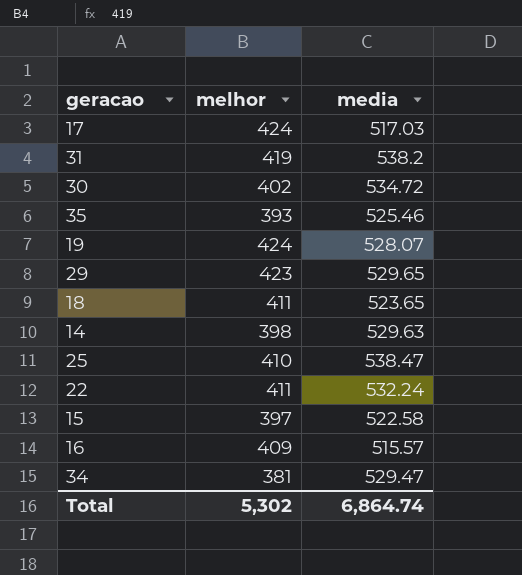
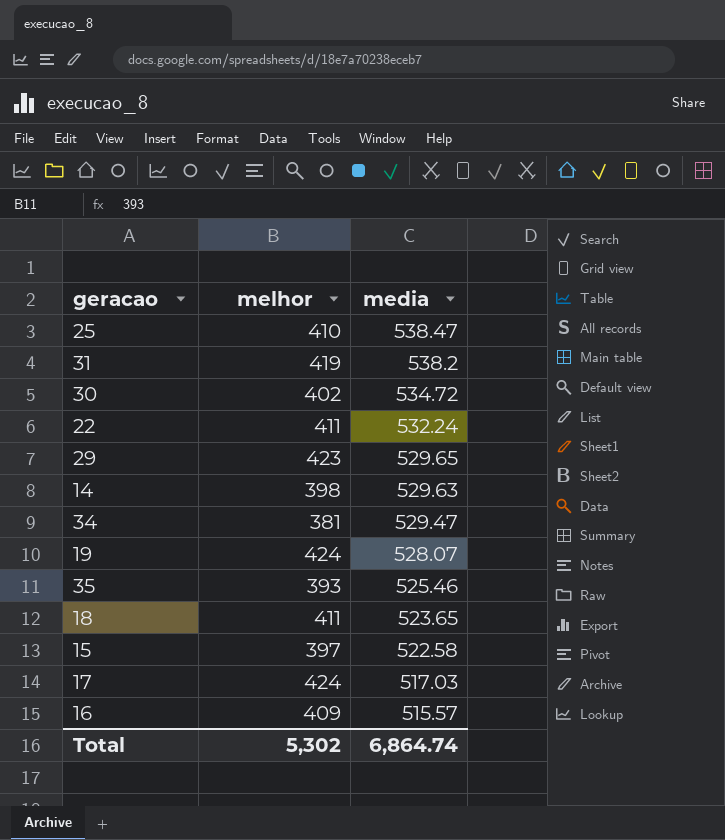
row order: none -> media descending

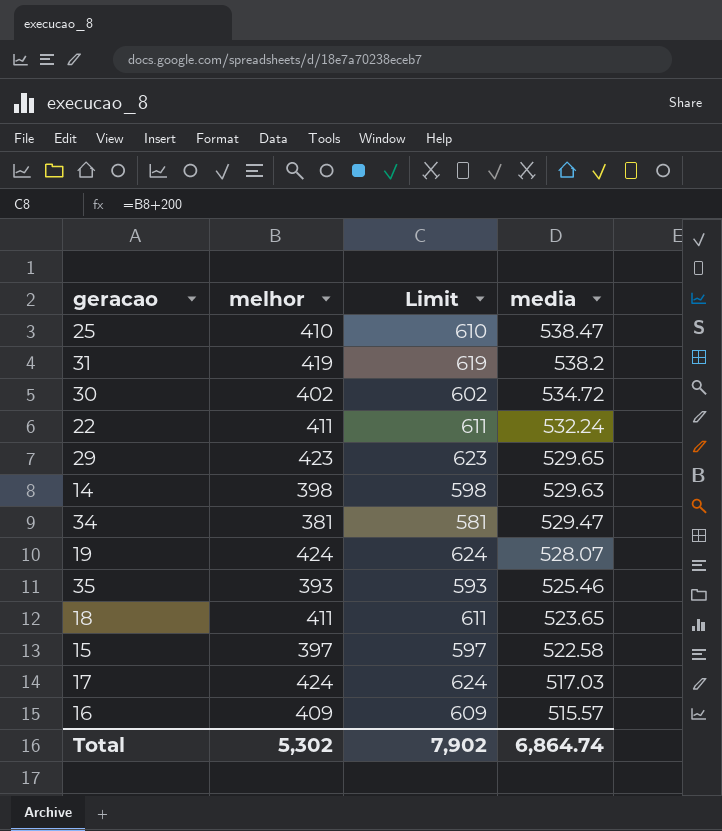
column Limit | formula: none -> [melhor] + 200

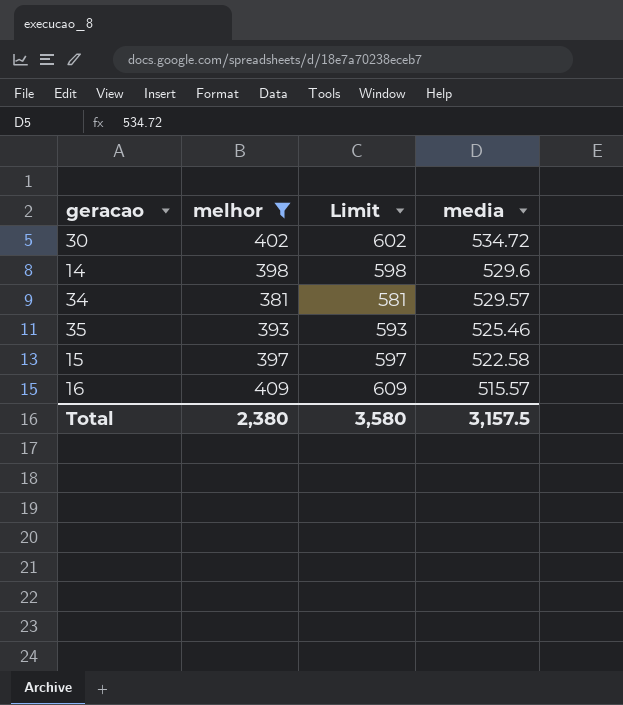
filter: none -> melhor <= 409
14 | media: 529.63 -> 529.6
34 | media: 529.47 -> 529.57
Total | melhor: 5,302 -> 2,380
Total | Limit: 7,902 -> 3,580
Total | media: 6,864.74 -> 3,157.5

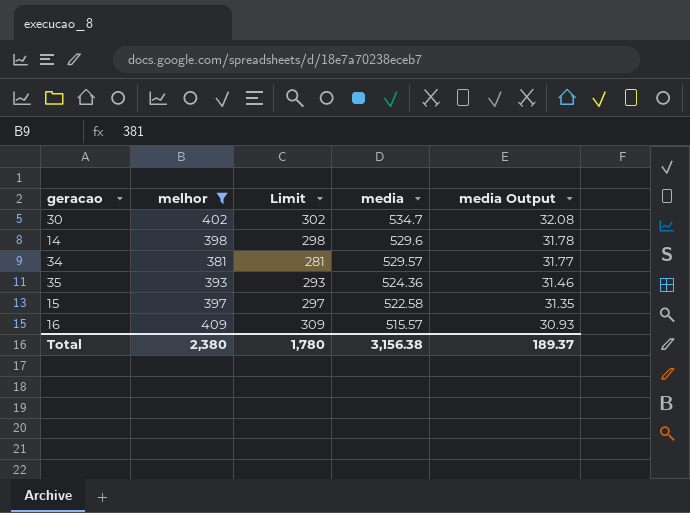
column Limit | formula: [melhor] + 200 -> [melhor] - 100
column media Output | formula: none -> [media] * 0.06
30 | media: 534.72 -> 534.7
35 | media: 525.46 -> 524.36
Total | Limit: 3,580 -> 1,780
Total | media: 3,157.5 -> 3,156.38

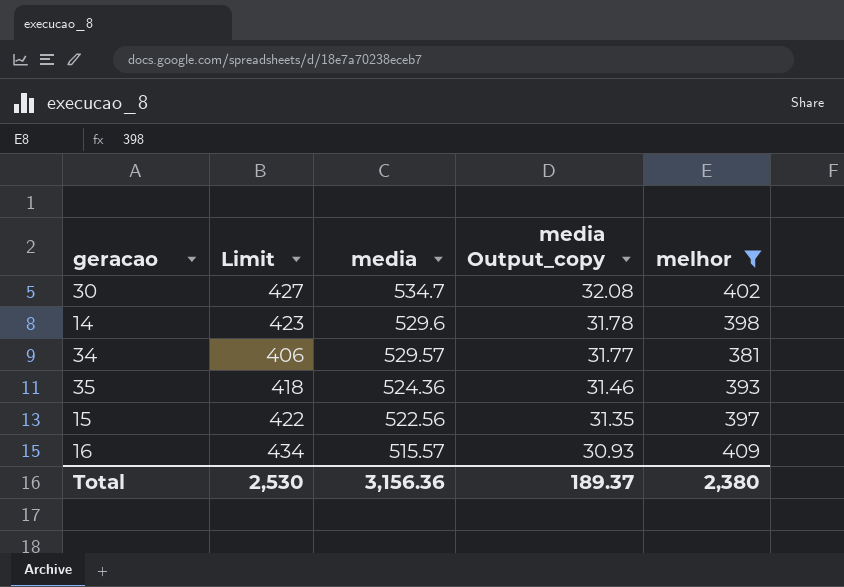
column Limit | formula: [melhor] - 100 -> [melhor] + 25
column name: media Output -> media Output_copy
column melhor | position: 2 -> 5
15 | media: 522.58 -> 522.56
Total | Limit: 1,780 -> 2,530
Total | media: 3,156.38 -> 3,156.36

